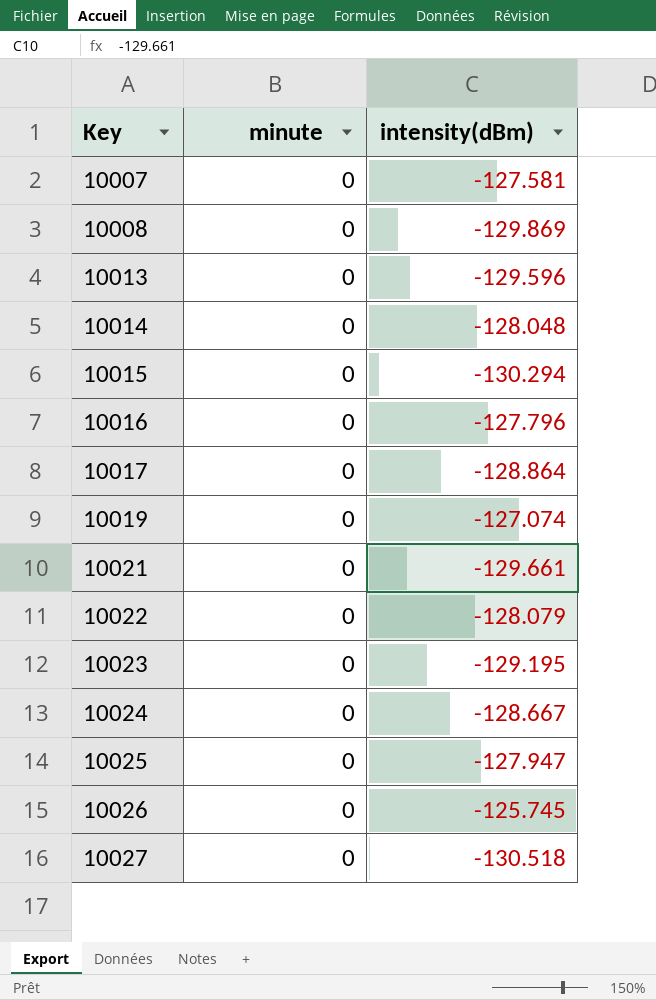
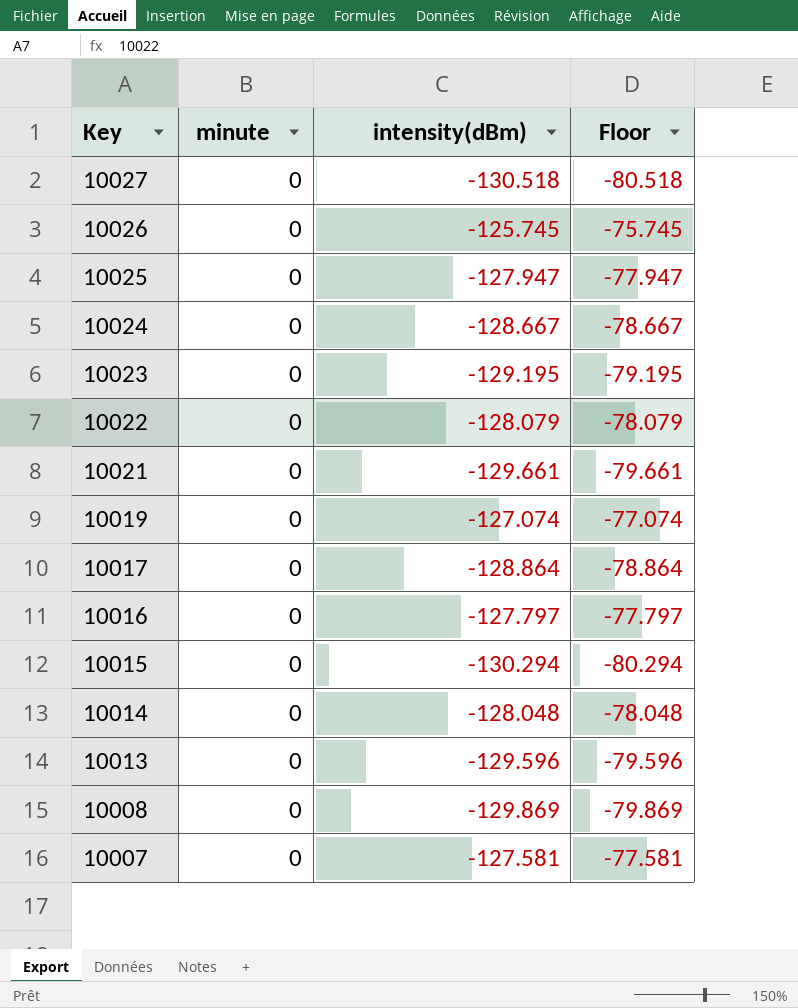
row order: Key ascending -> Key descending
column Floor | formula: none -> [intensity(dBm)] + 50
10016 | intensity(dBm): -127.796 -> -127.797

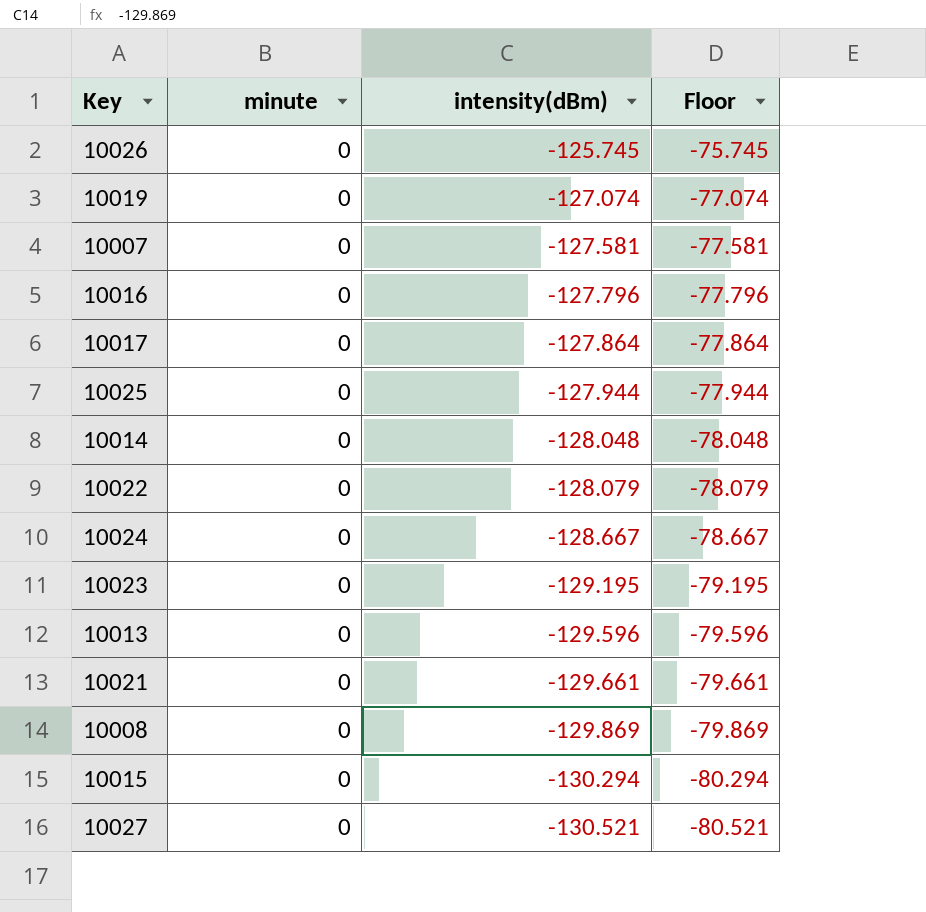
row order: Key descending -> intensity(dBm) descending
10016 | intensity(dBm): -127.797 -> -127.796
10016 | Floor: -77.797 -> -77.796
10017 | intensity(dBm): -128.864 -> -127.864
10017 | Floor: -78.864 -> -77.864
10025 | intensity(dBm): -127.947 -> -127.944
10025 | Floor: -77.947 -> -77.944
10027 | intensity(dBm): -130.518 -> -130.521
10027 | Floor: -80.518 -> -80.521

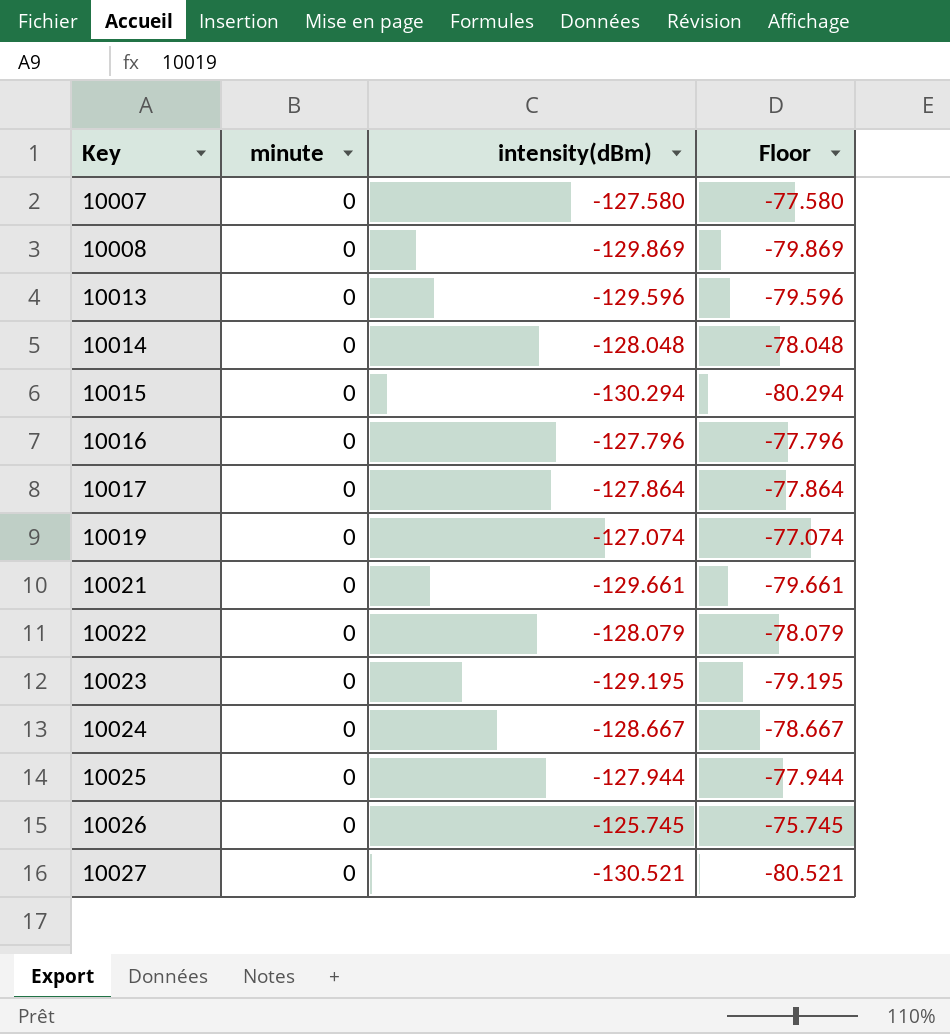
row order: intensity(dBm) descending -> Key ascending
10007 | intensity(dBm): -127.581 -> -127.580
10007 | Floor: -77.581 -> -77.580

